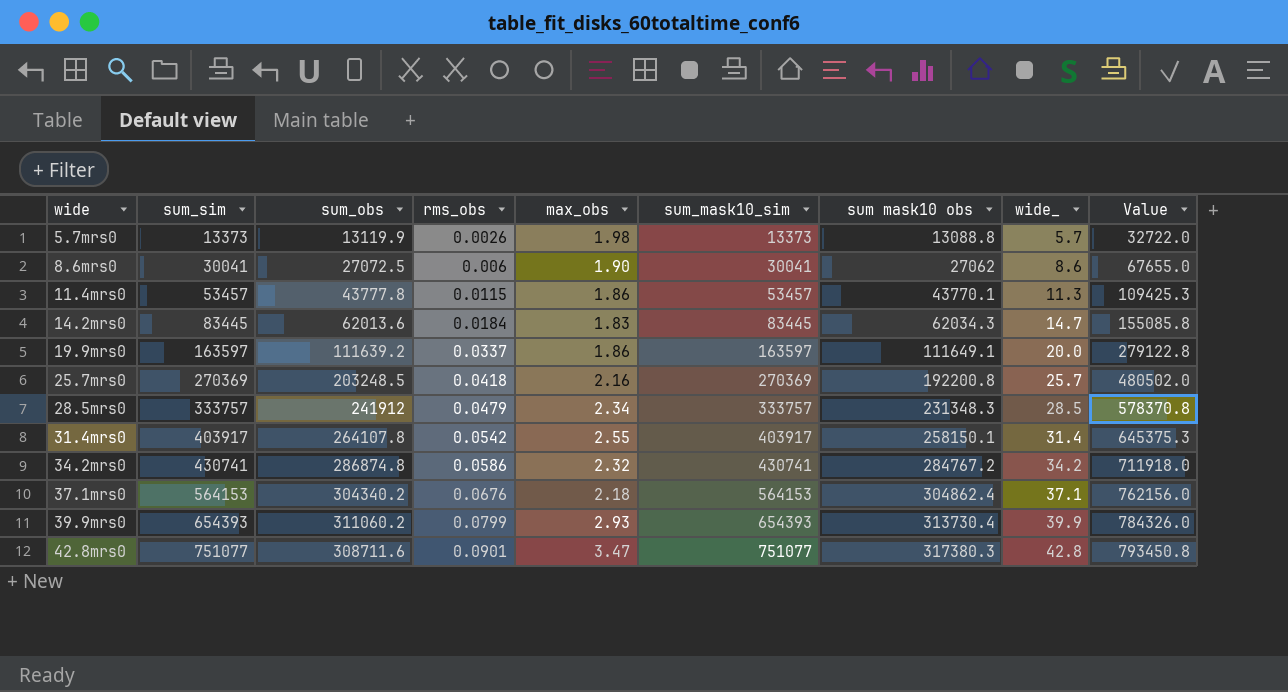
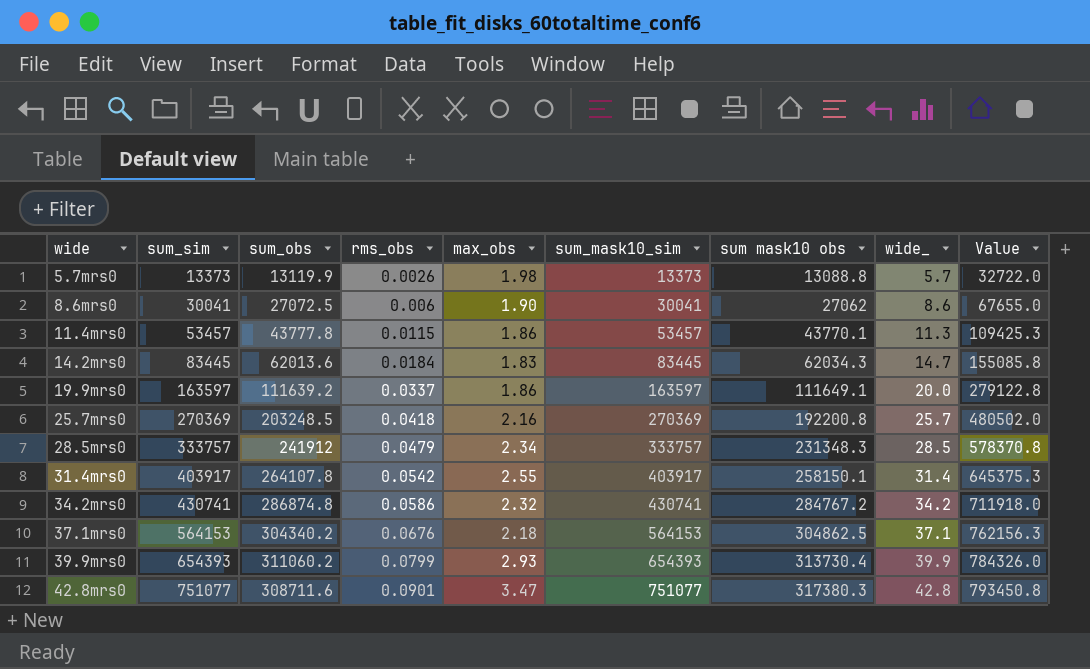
37.1mrs0 | sum mask10 obs: 304862.4 -> 304862.5
37.1mrs0 | Value: 762156.0 -> 762156.3

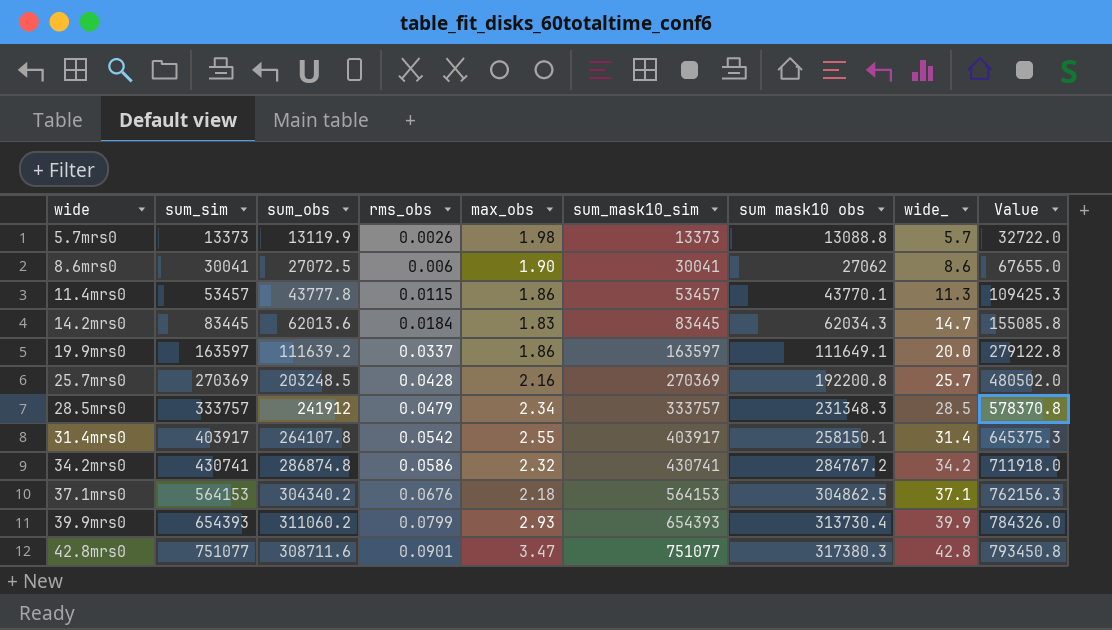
25.7mrs0 | rms_obs: 0.0418 -> 0.0428

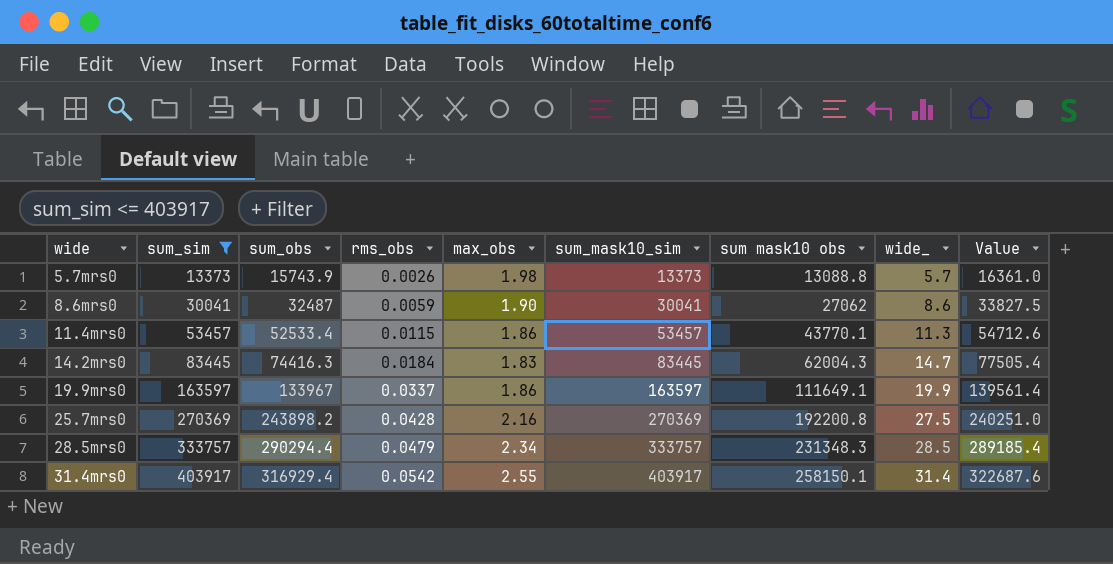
filter: none -> sum_sim <= 403917
column Value | formula: [sum mask10 obs] * 2.5 -> [sum mask10 obs] * 1.25
5.7mrs0 | sum_obs: 13119.9 -> 15743.9
8.6mrs0 | sum_obs: 27072.5 -> 32487
8.6mrs0 | rms_obs: 0.006 -> 0.0059
11.4mrs0 | sum_obs: 43777.8 -> 52533.4
14.2mrs0 | sum_obs: 62013.6 -> 74416.3
14.2mrs0 | sum mask10 obs: 62034.3 -> 62004.3
19.9mrs0 | sum_obs: 111639.2 -> 133967
19.9mrs0 | wide_: 20.0 -> 19.9
25.7mrs0 | sum_obs: 203248.5 -> 243898.2
25.7mrs0 | wide_: 25.7 -> 27.5
28.5mrs0 | sum_obs: 241912 -> 290294.4
31.4mrs0 | sum_obs: 264107.8 -> 316929.4

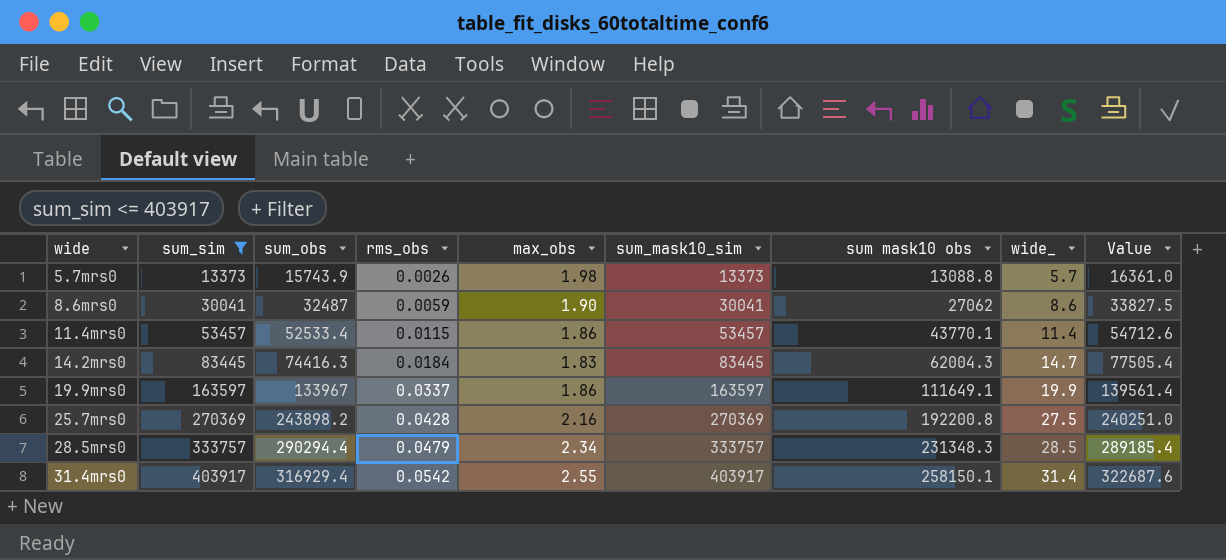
11.4mrs0 | wide_: 11.3 -> 11.4

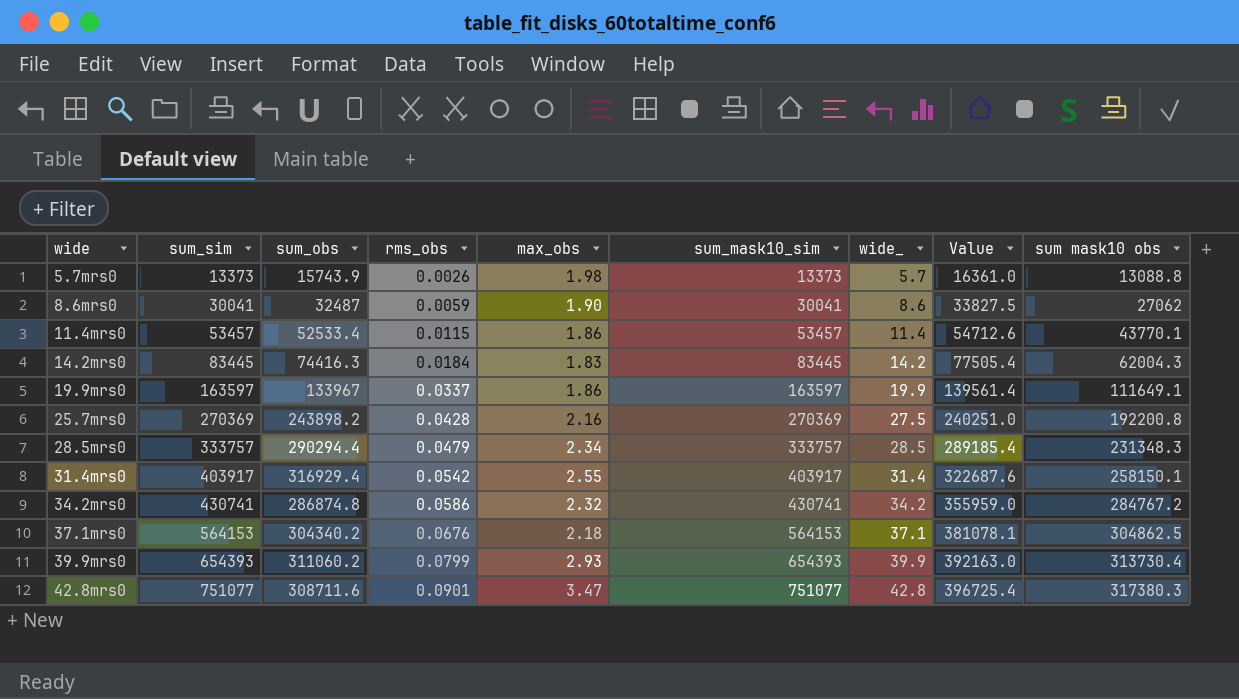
filter: sum_sim <= 403917 -> none
column sum mask10 obs | position: 7 -> 9
14.2mrs0 | wide_: 14.7 -> 14.2

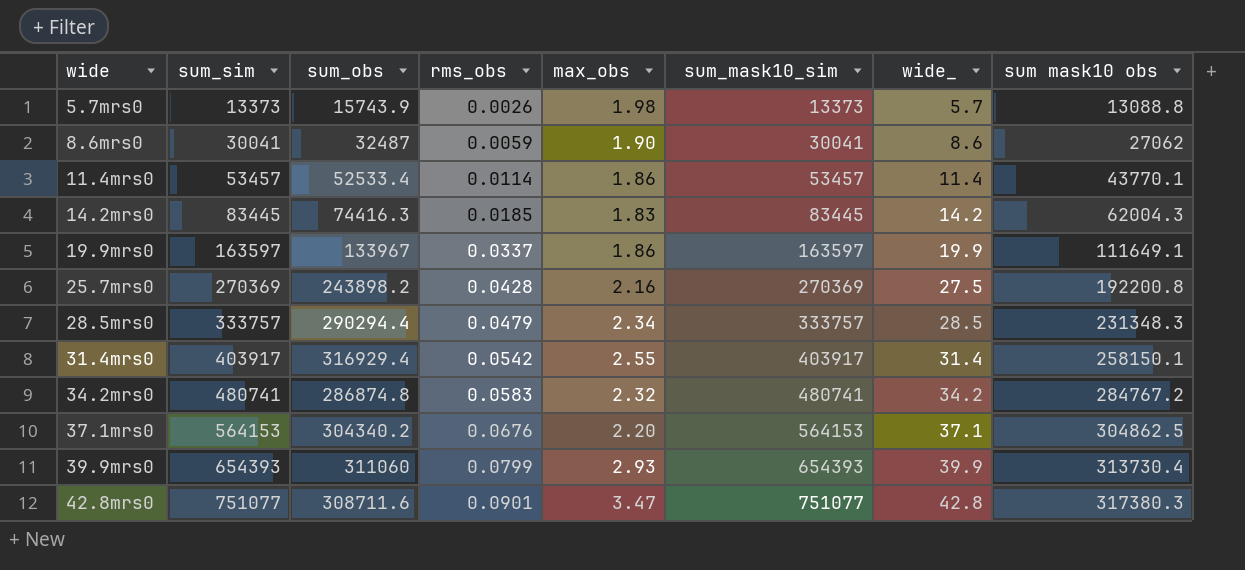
column Value | formula: [sum mask10 obs] * 1.25 -> none
11.4mrs0 | rms_obs: 0.0115 -> 0.0114
14.2mrs0 | rms_obs: 0.0184 -> 0.0185
34.2mrs0 | sum_sim: 430741 -> 480741
34.2mrs0 | rms_obs: 0.0586 -> 0.0583
34.2mrs0 | sum_mask10_sim: 430741 -> 480741
37.1mrs0 | max_obs: 2.18 -> 2.20
39.9mrs0 | sum_obs: 311060.2 -> 311060

